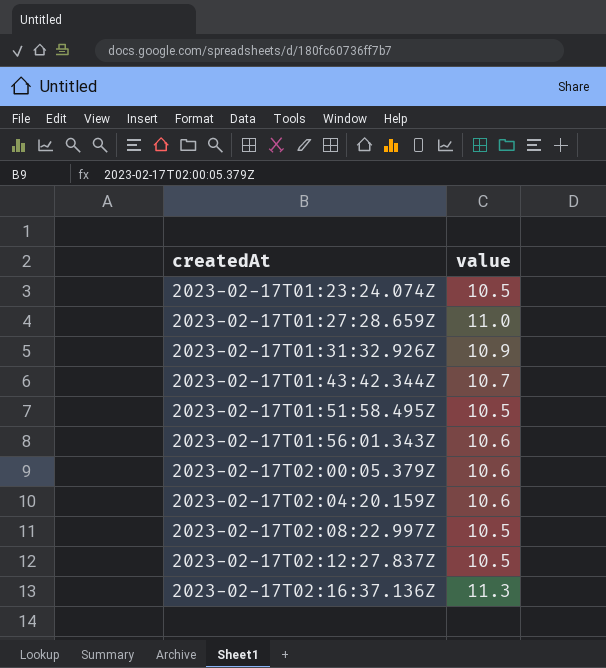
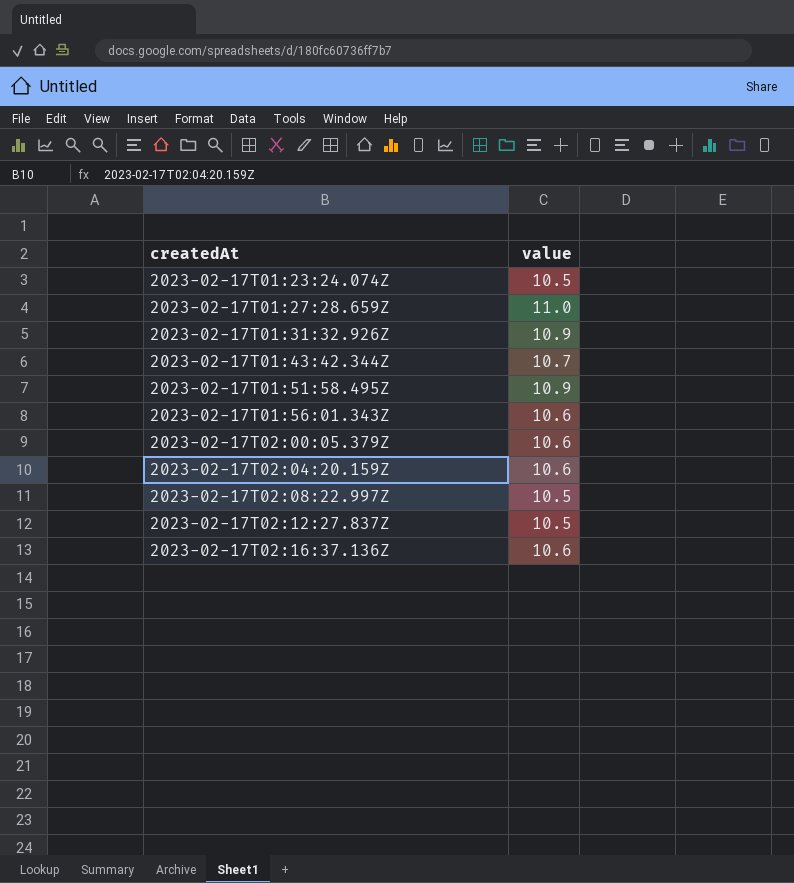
2023-02-17T01:51:58.495Z | value: 10.5 -> 10.9
2023-02-17T02:16:37.136Z | value: 11.3 -> 10.6

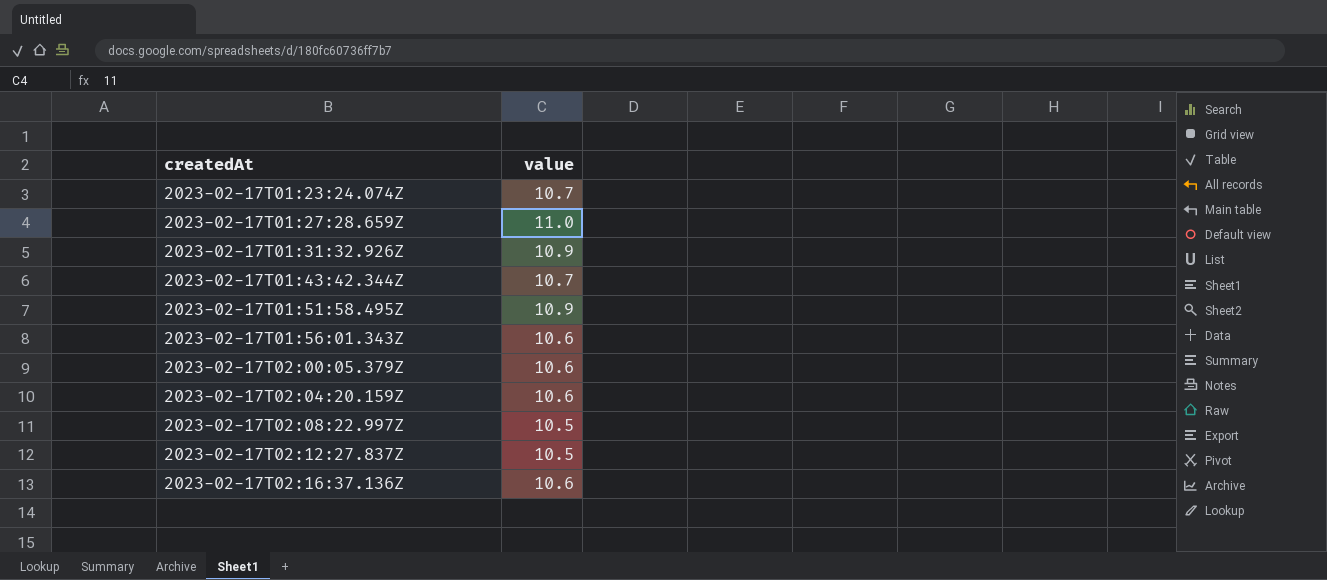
2023-02-17T01:23:24.074Z | value: 10.5 -> 10.7

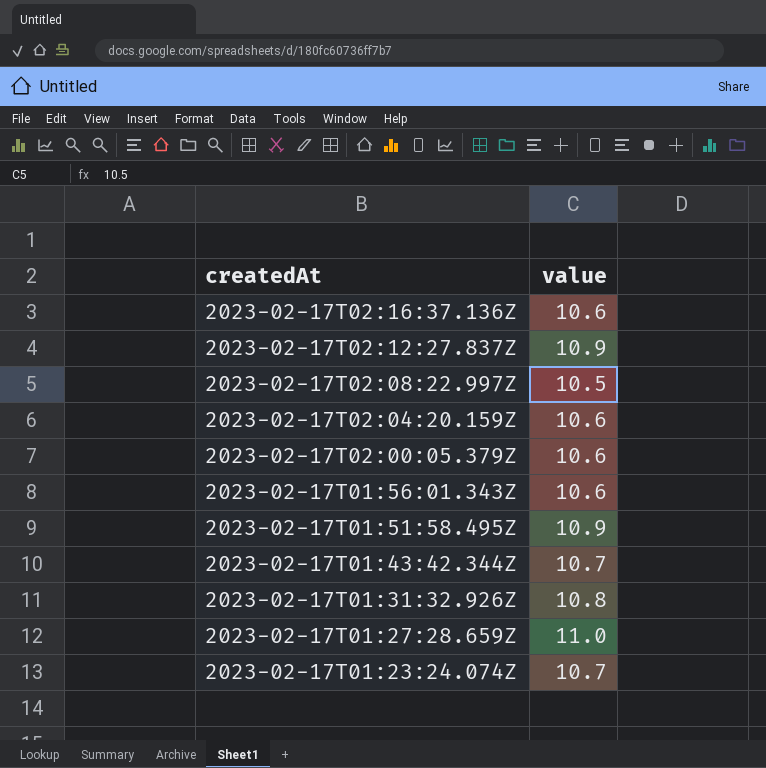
row order: createdAt ascending -> createdAt descending
2023-02-17T02:12:27.837Z | value: 10.5 -> 10.9
2023-02-17T01:31:32.926Z | value: 10.9 -> 10.8

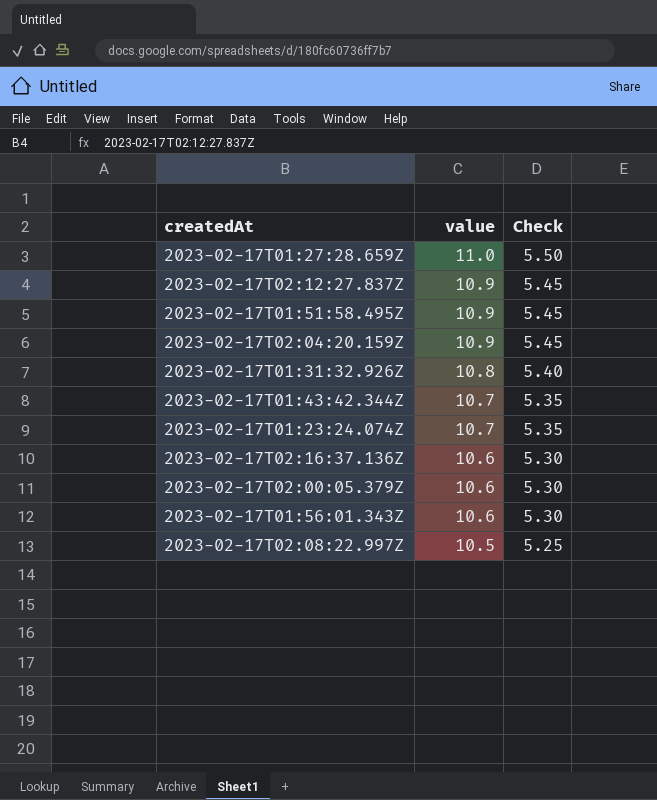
row order: createdAt descending -> value descending
column Check | formula: none -> [value] * 0.5
2023-02-17T02:04:20.159Z | value: 10.6 -> 10.9

